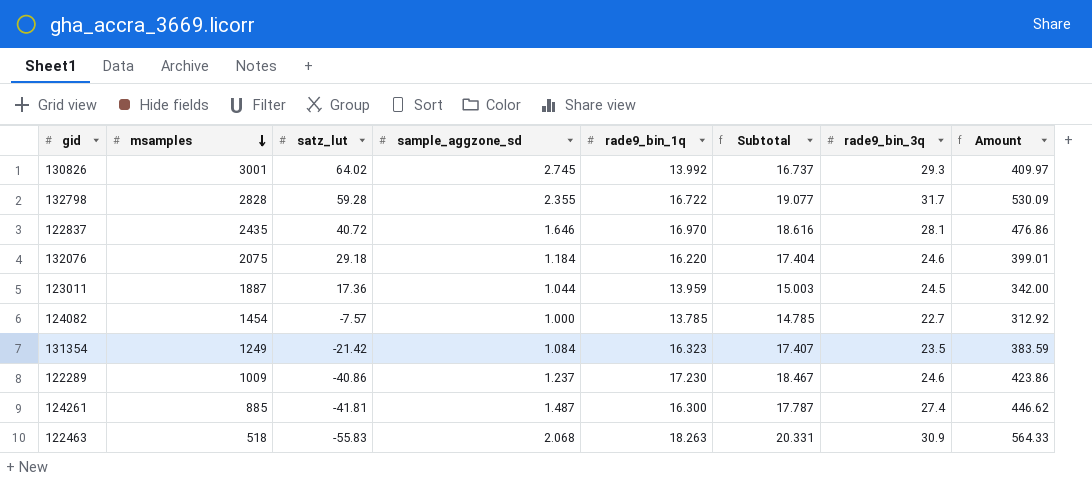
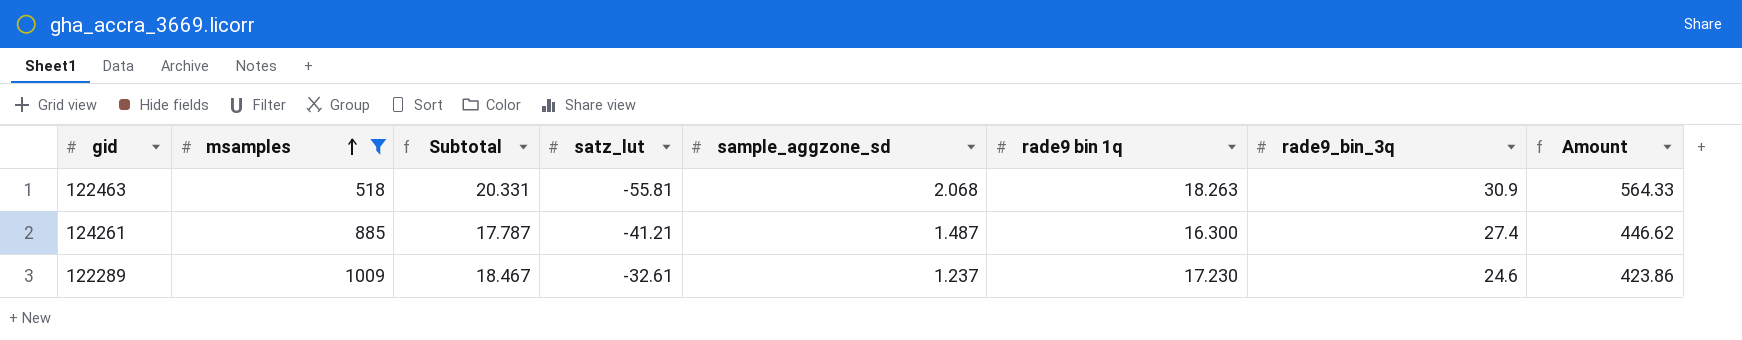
filter: none -> msamples <= 1009
row order: msamples descending -> msamples ascending
column Subtotal | position: 6 -> 3
column name: rade9_bin_1q -> rade9 bin 1q
122463 | satz_lut: -55.83 -> -55.81
124261 | satz_lut: -41.81 -> -41.21
122289 | satz_lut: -40.86 -> -32.61

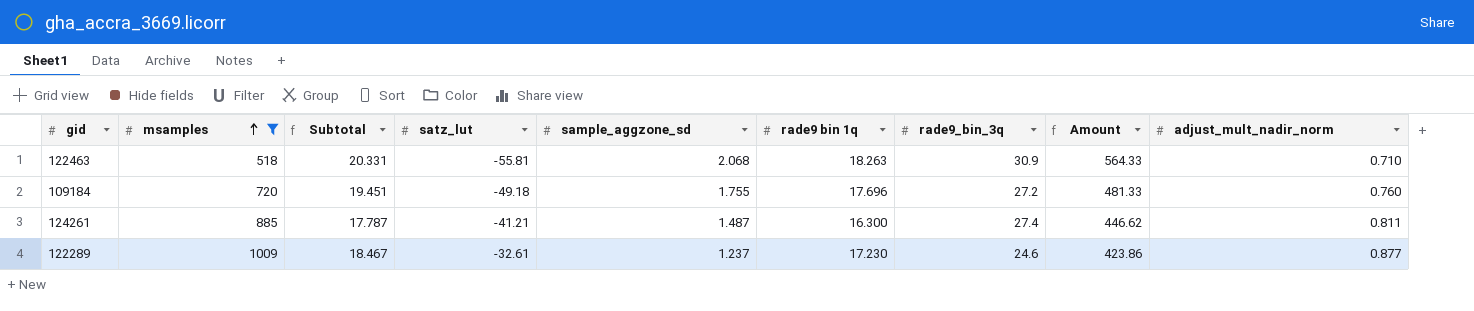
column adjust_mult_nadir_norm | position: none -> 9
row 109184: none -> 720 | 19.451 | -49.18 | 1.755 | 17.696 | 27.2 | 481.33 | 0.760

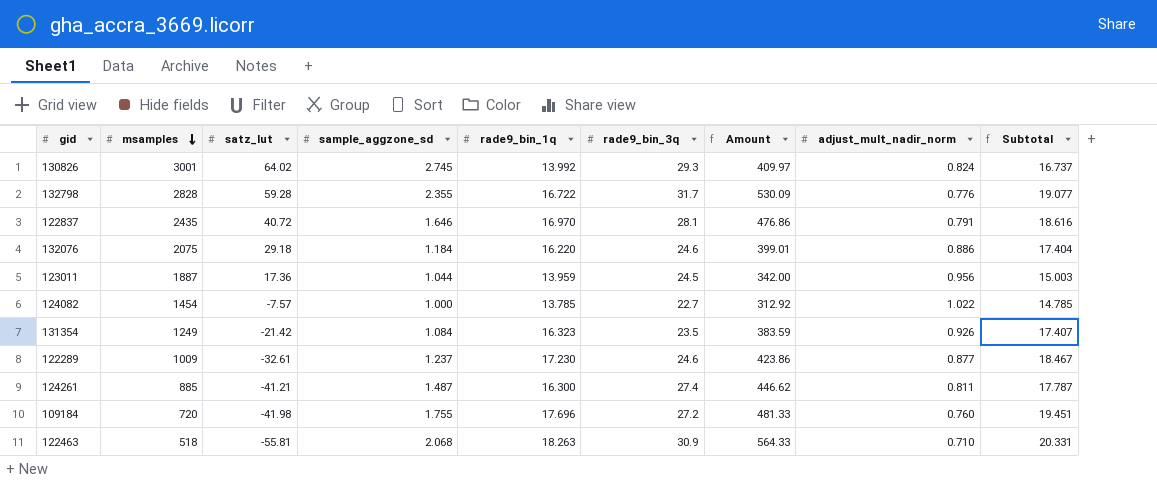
filter: msamples <= 1009 -> none
row order: msamples ascending -> msamples descending
column name: rade9 bin 1q -> rade9_bin_1q
column Subtotal | position: 3 -> 9
109184 | satz_lut: -49.18 -> -41.98

